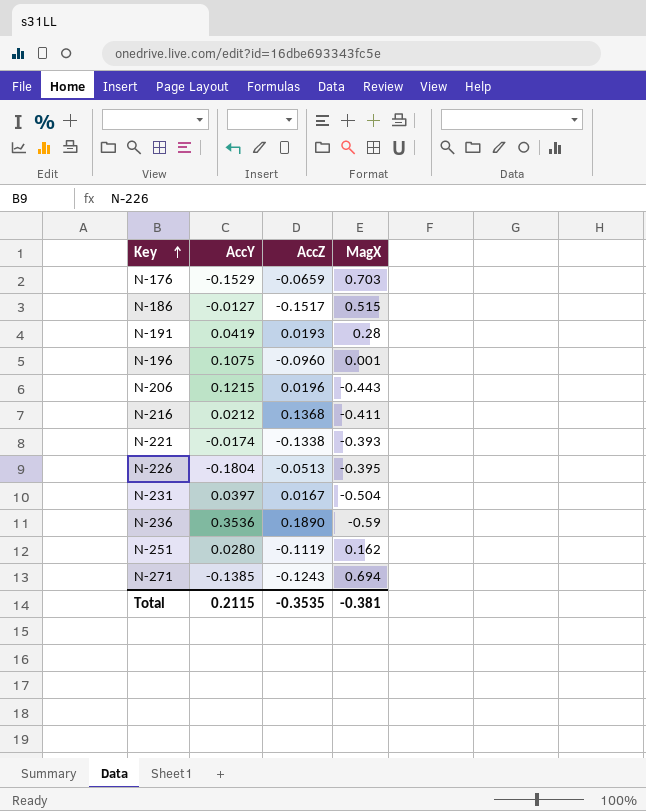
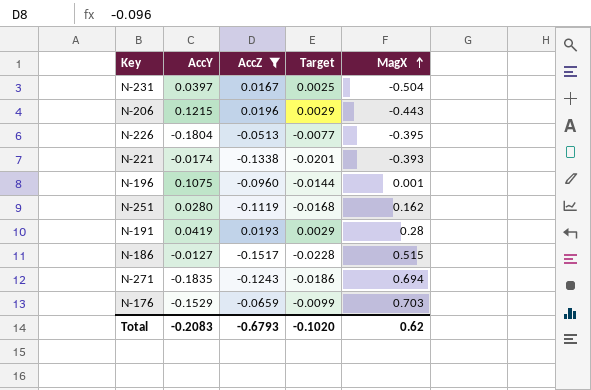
filter: none -> AccZ <= 0.0196
row order: Key ascending -> MagX ascending
column Target | formula: none -> [AccZ] * 0.15
N-271 | AccY: -0.1385 -> -0.1835
Total | AccY: 0.2115 -> -0.2083
Total | AccZ: -0.3535 -> -0.6793
Total | MagX: -0.381 -> 0.62

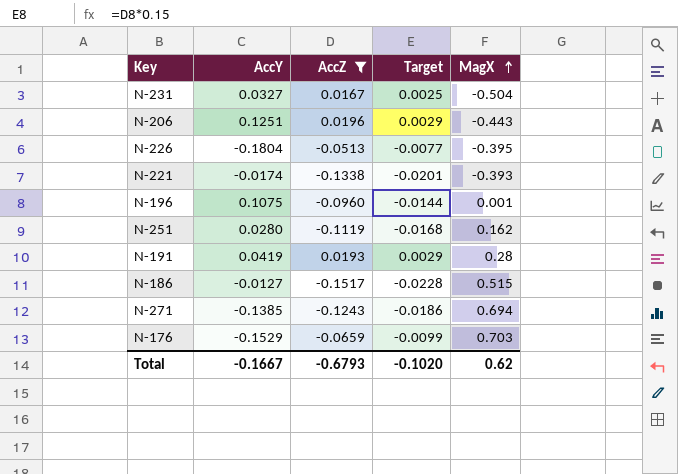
N-231 | AccY: 0.0397 -> 0.0327
N-206 | AccY: 0.1215 -> 0.1251
N-271 | AccY: -0.1835 -> -0.1385
Total | AccY: -0.2083 -> -0.1667

